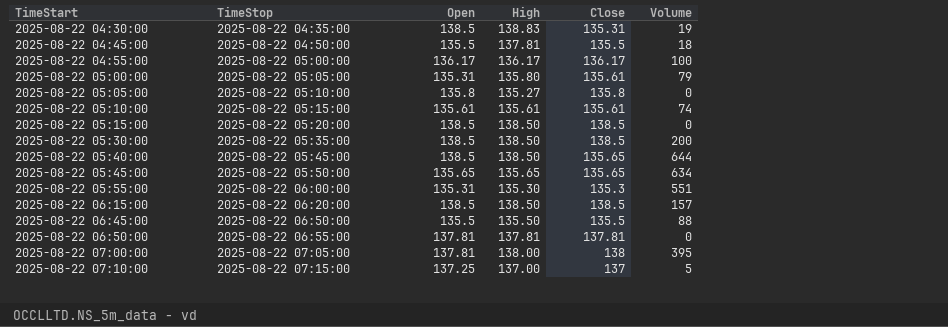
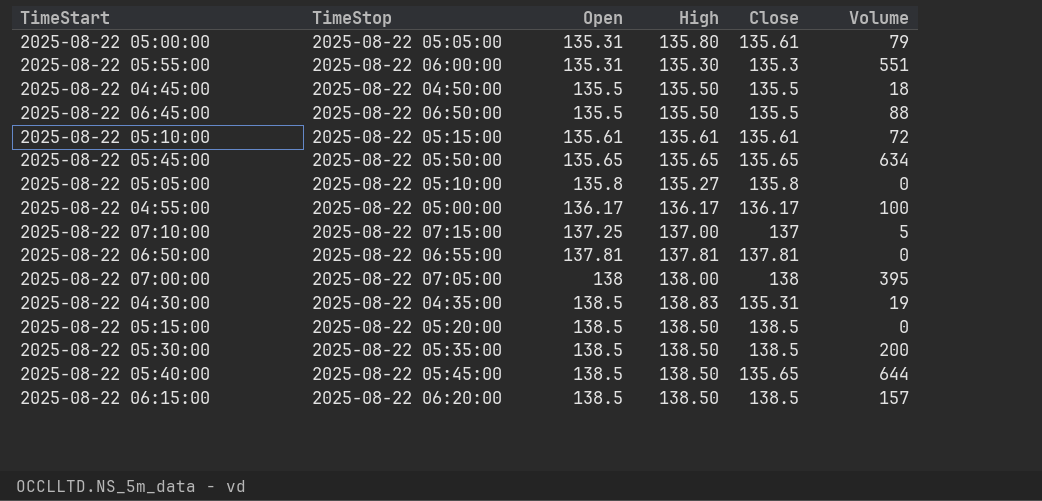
row order: TimeStart ascending -> Open ascending
2025-08-22 04:45:00 | High: 137.81 -> 135.50
2025-08-22 05:10:00 | Volume: 74 -> 72
2025-08-22 07:00:00 | Open: 137.81 -> 138

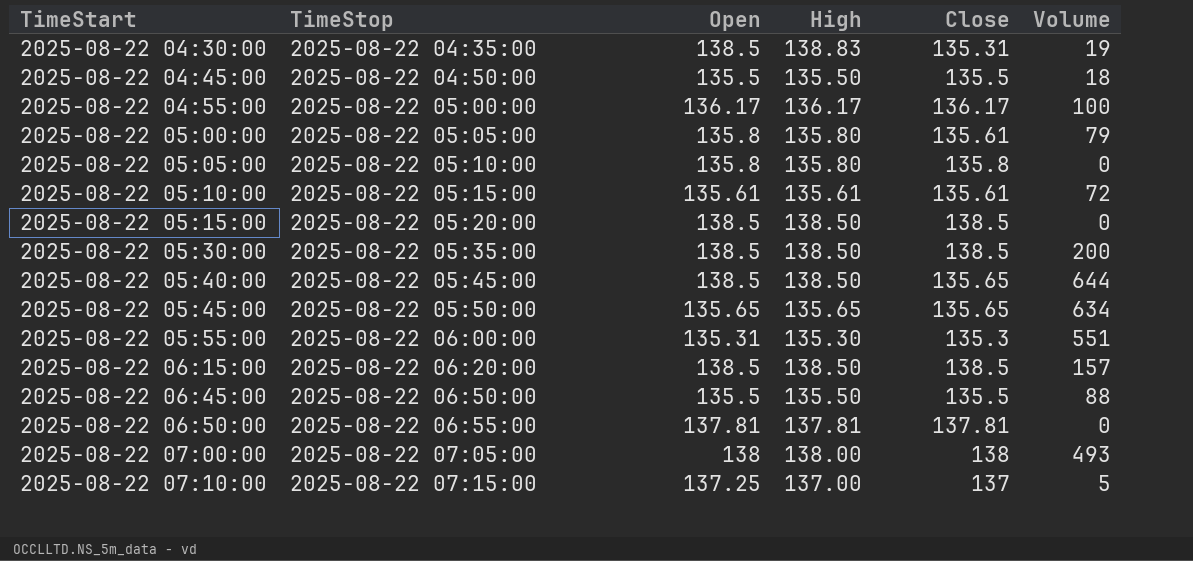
row order: Open ascending -> TimeStart ascending
2025-08-22 05:00:00 | Open: 135.31 -> 135.8
2025-08-22 05:05:00 | High: 135.27 -> 135.80
2025-08-22 07:00:00 | Volume: 395 -> 493

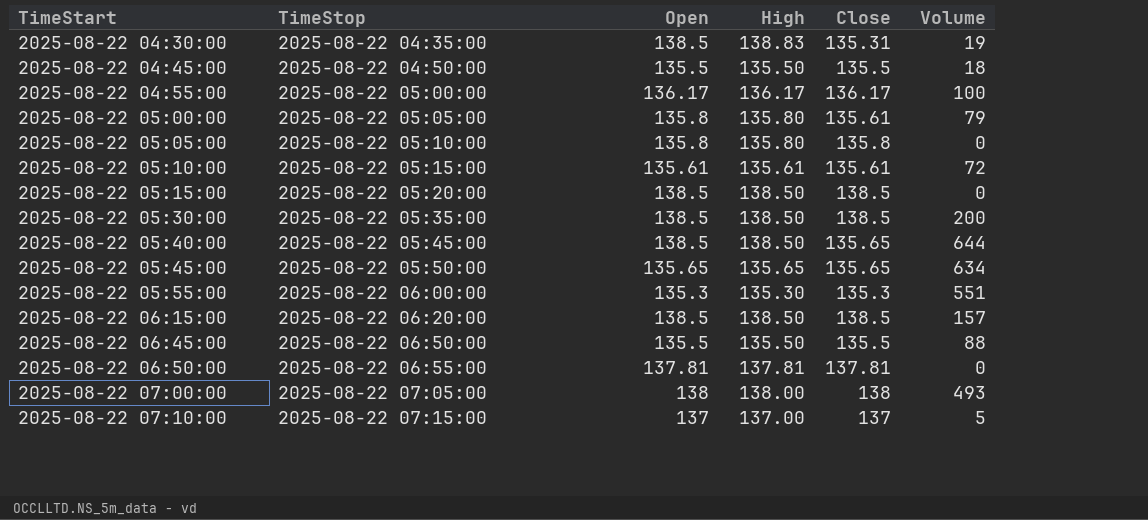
2025-08-22 05:55:00 | Open: 135.31 -> 135.3
2025-08-22 07:10:00 | Open: 137.25 -> 137

